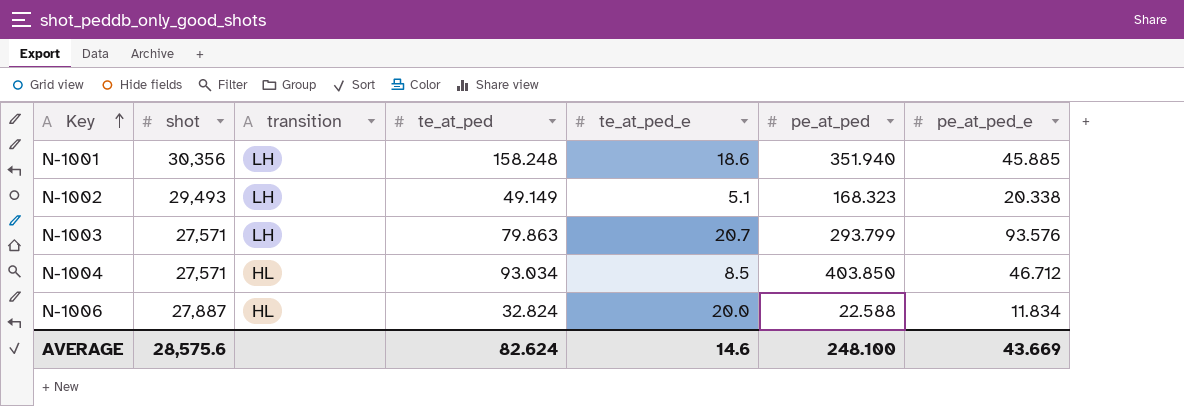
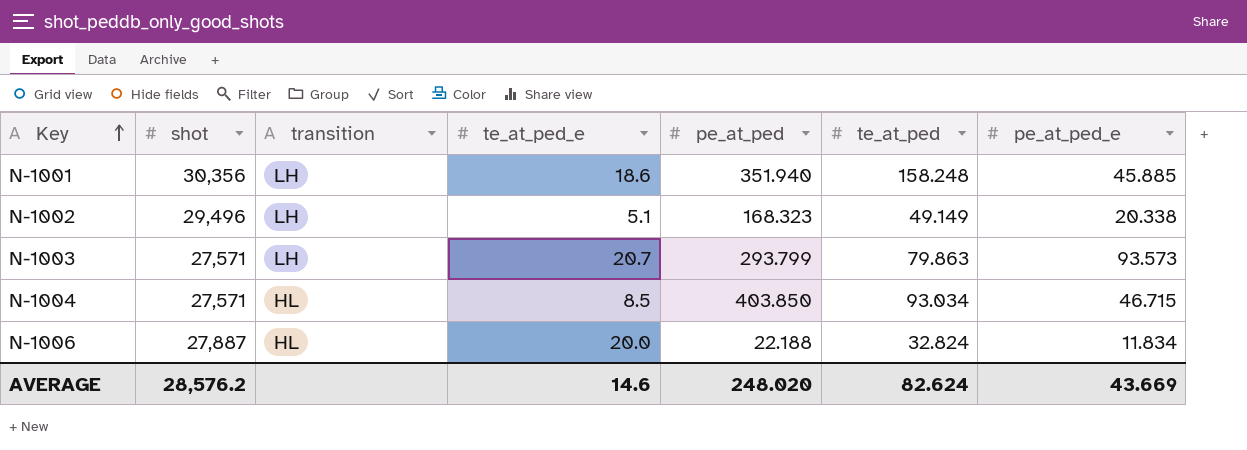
column te_at_ped | position: 4 -> 6
N-1002 | shot: 29,493 -> 29,496
N-1003 | pe_at_ped_e: 93.576 -> 93.573
N-1004 | pe_at_ped_e: 46.712 -> 46.715
N-1006 | pe_at_ped: 22.588 -> 22.188
AVERAGE | shot: 28,575.6 -> 28,576.2
AVERAGE | pe_at_ped: 248.100 -> 248.020

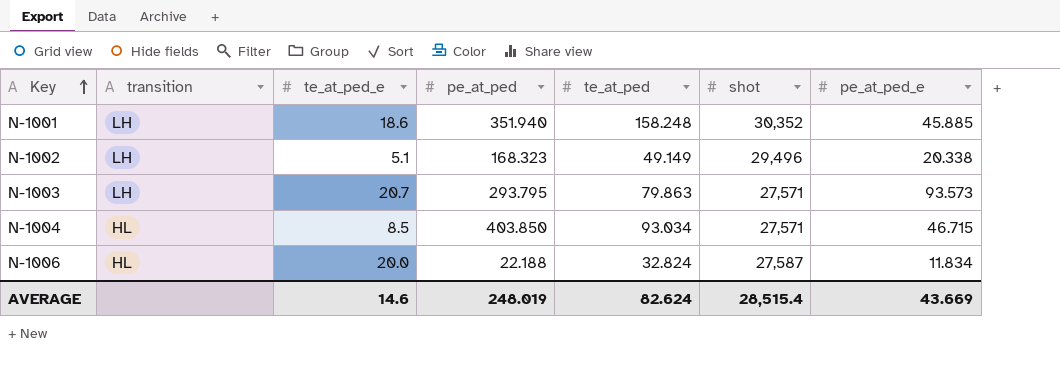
column shot | position: 2 -> 6
N-1001 | shot: 30,356 -> 30,352
N-1003 | pe_at_ped: 293.799 -> 293.795
N-1006 | shot: 27,887 -> 27,587
AVERAGE | pe_at_ped: 248.020 -> 248.019
AVERAGE | shot: 28,576.2 -> 28,515.4

